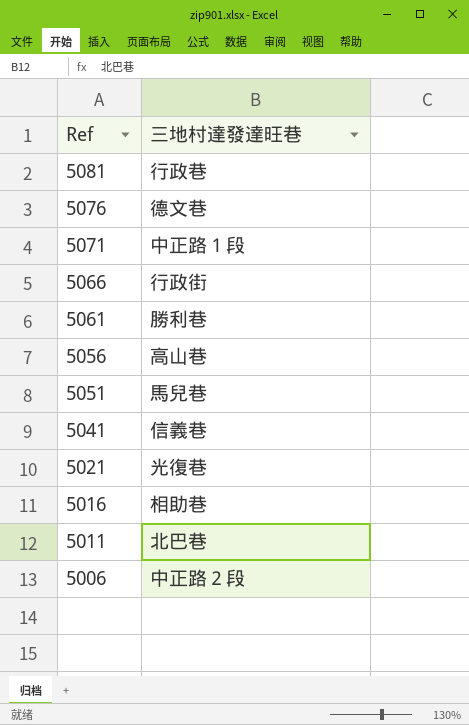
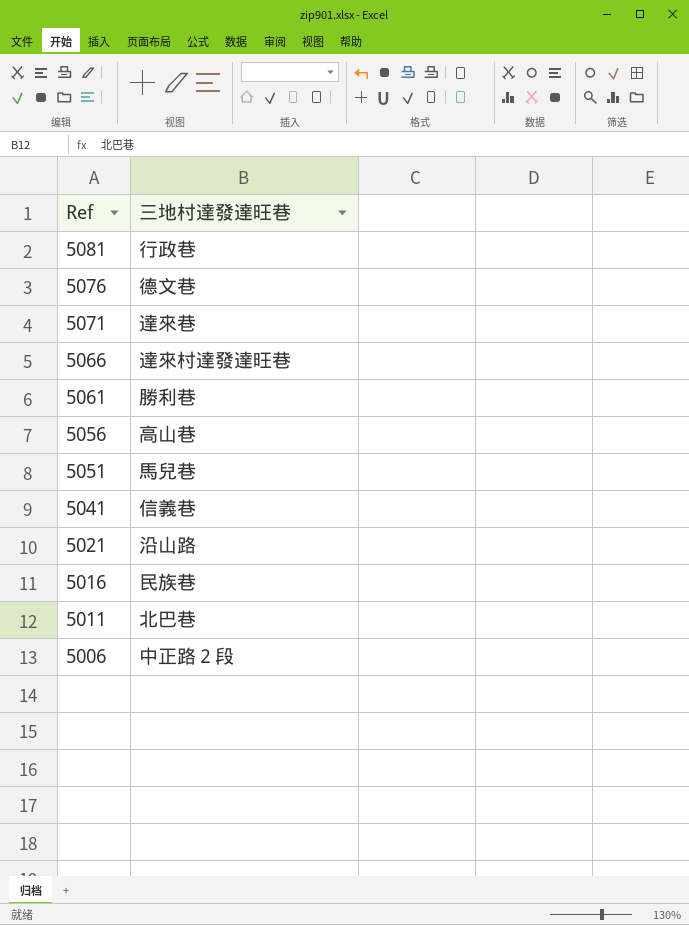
5071 | 三地村達發達旺巷: 中正路１段 -> 達來巷
5066 | 三地村達發達旺巷: 行政街 -> 達來村達發達旺巷
5021 | 三地村達發達旺巷: 光復巷 -> 沿山路
5016 | 三地村達發達旺巷: 相助巷 -> 民族巷

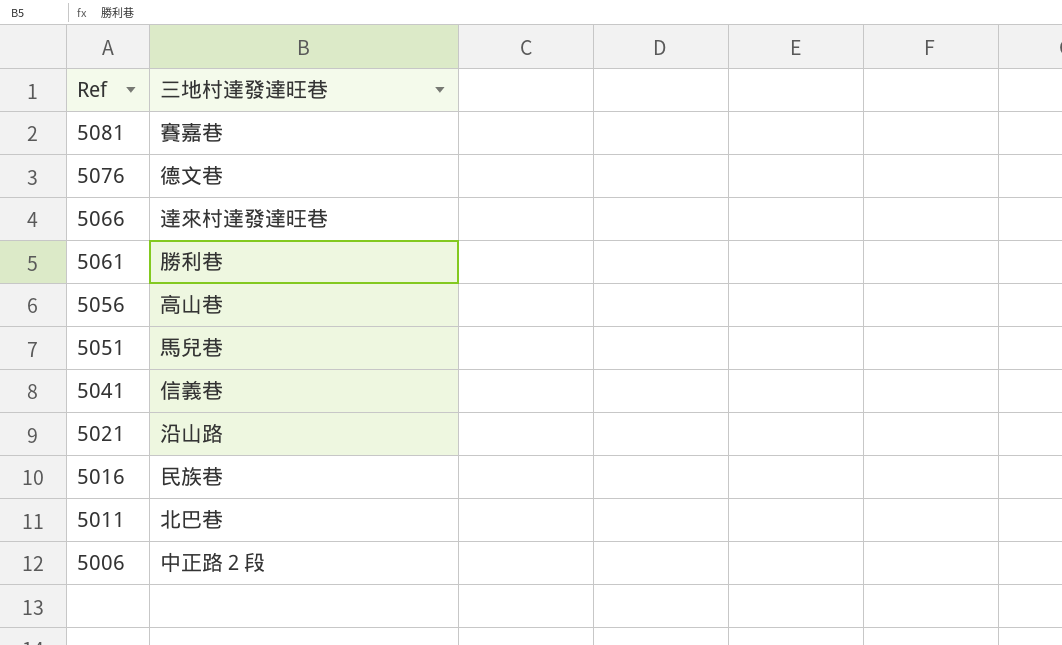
row 5071: 達來巷 -> none
5081 | 三地村達發達旺巷: 行政巷 -> 賽嘉巷

